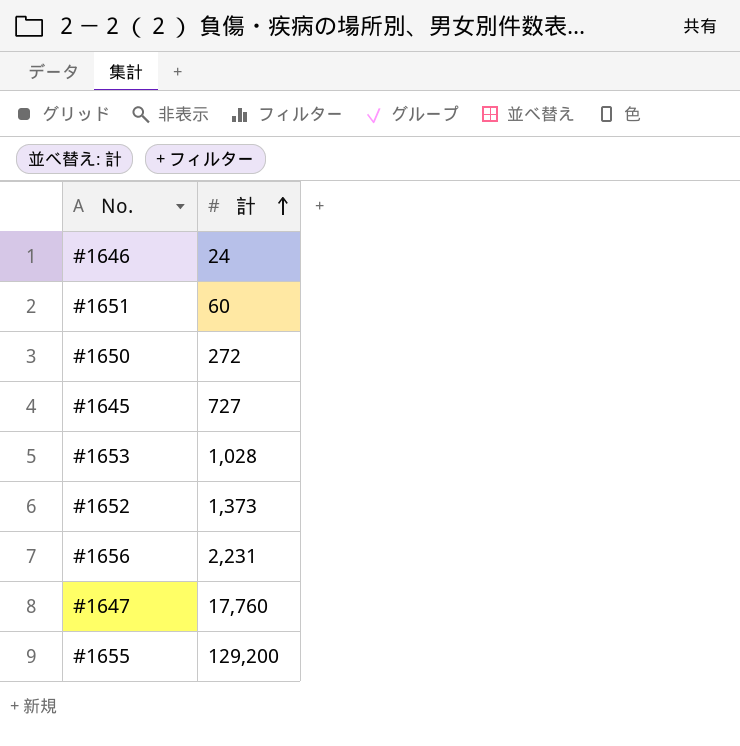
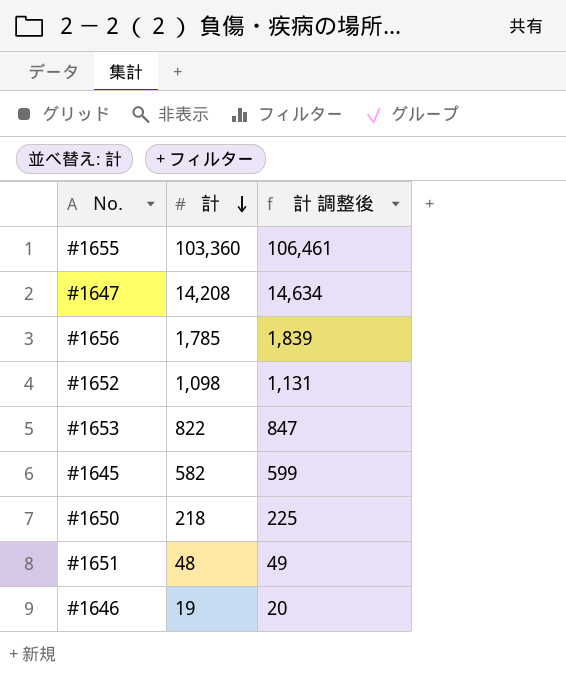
row order: 計 ascending -> 計 descending
column 計 調整後 | formula: none -> [計] * 1.03
#1655 | 計: 129,200 -> 103,360
#1647 | 計: 17,760 -> 14,208
#1656 | 計: 2,231 -> 1,785
#1652 | 計: 1,373 -> 1,098
#1653 | 計: 1,028 -> 822
#1645 | 計: 727 -> 582
#1650 | 計: 272 -> 218
#1651 | 計: 60 -> 48
#1646 | 計: 24 -> 19

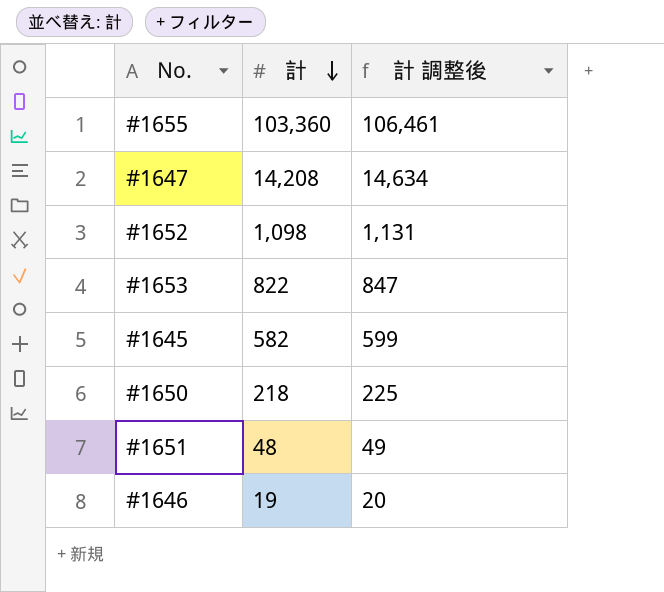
row #1656: 1,785 | 1,839 -> none

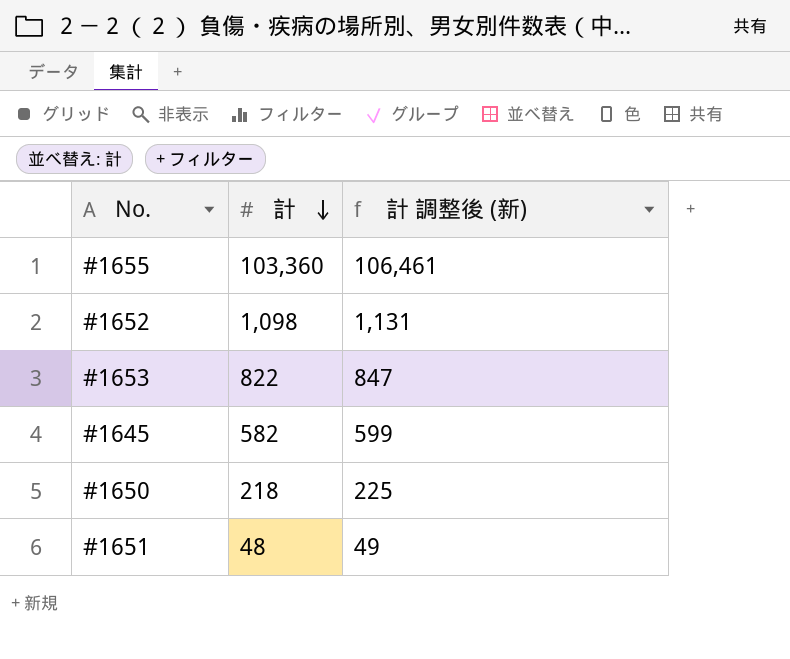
column name: 計 調整後 -> 計 調整後 (新)
row #1647: 14,208 | 14,634 -> none
row #1646: 19 | 20 -> none

